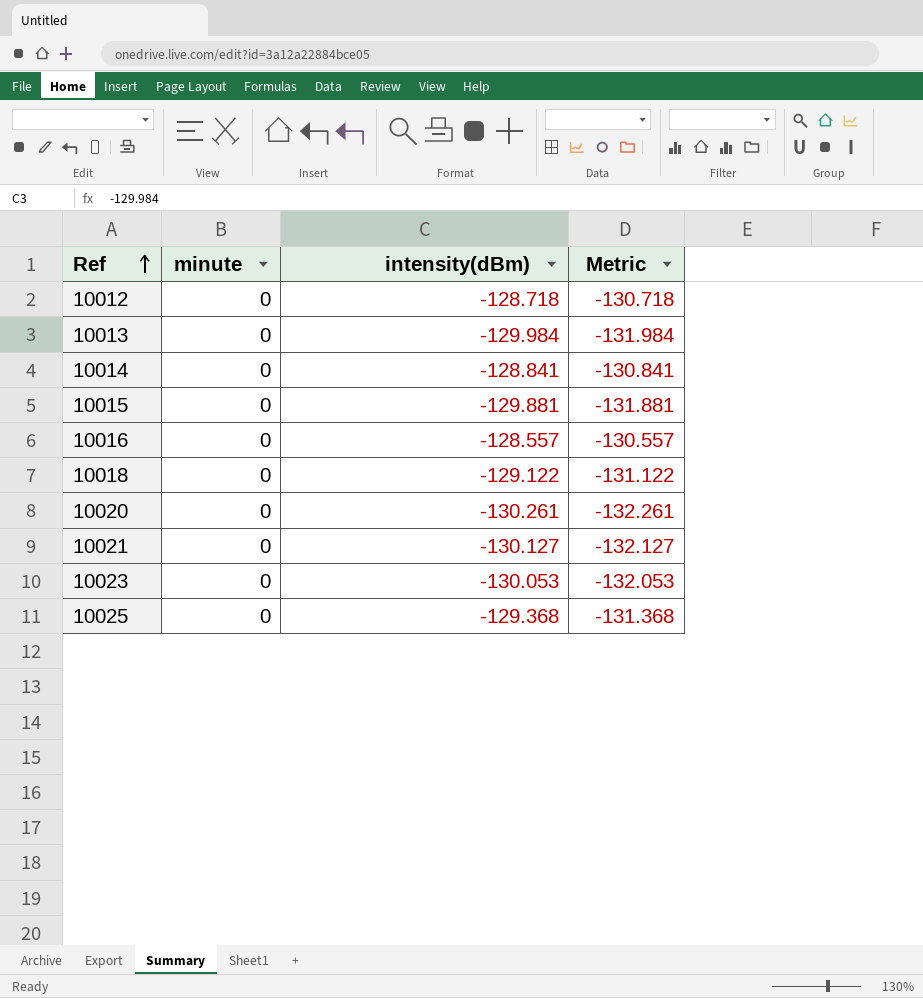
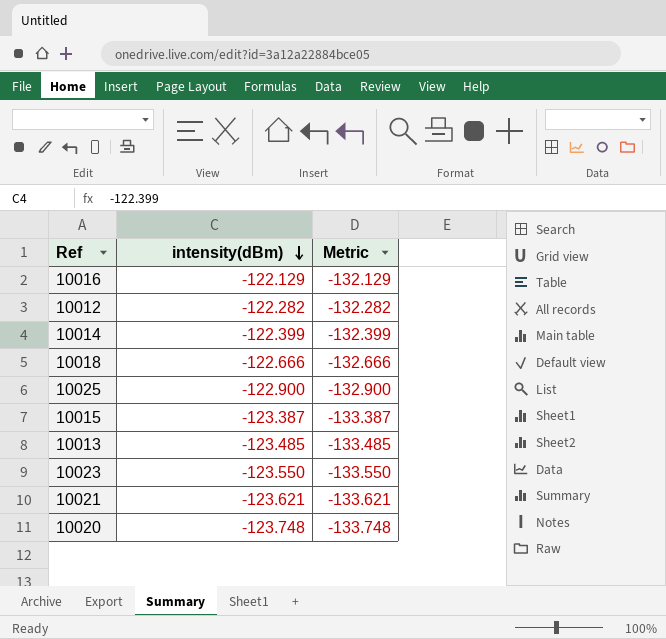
row order: Ref ascending -> intensity(dBm) descending
column minute | position: 2 -> none
column Metric | formula: [intensity(dBm)] - 2 -> [intensity(dBm)] - 10
10016 | intensity(dBm): -128.557 -> -122.129
10012 | intensity(dBm): -128.718 -> -122.282
10014 | intensity(dBm): -128.841 -> -122.399
10018 | intensity(dBm): -129.122 -> -122.666
10025 | intensity(dBm): -129.368 -> -122.900
10015 | intensity(dBm): -129.881 -> -123.387
10013 | intensity(dBm): -129.984 -> -123.485
10023 | intensity(dBm): -130.053 -> -123.550
10021 | intensity(dBm): -130.127 -> -123.621
10020 | intensity(dBm): -130.261 -> -123.748

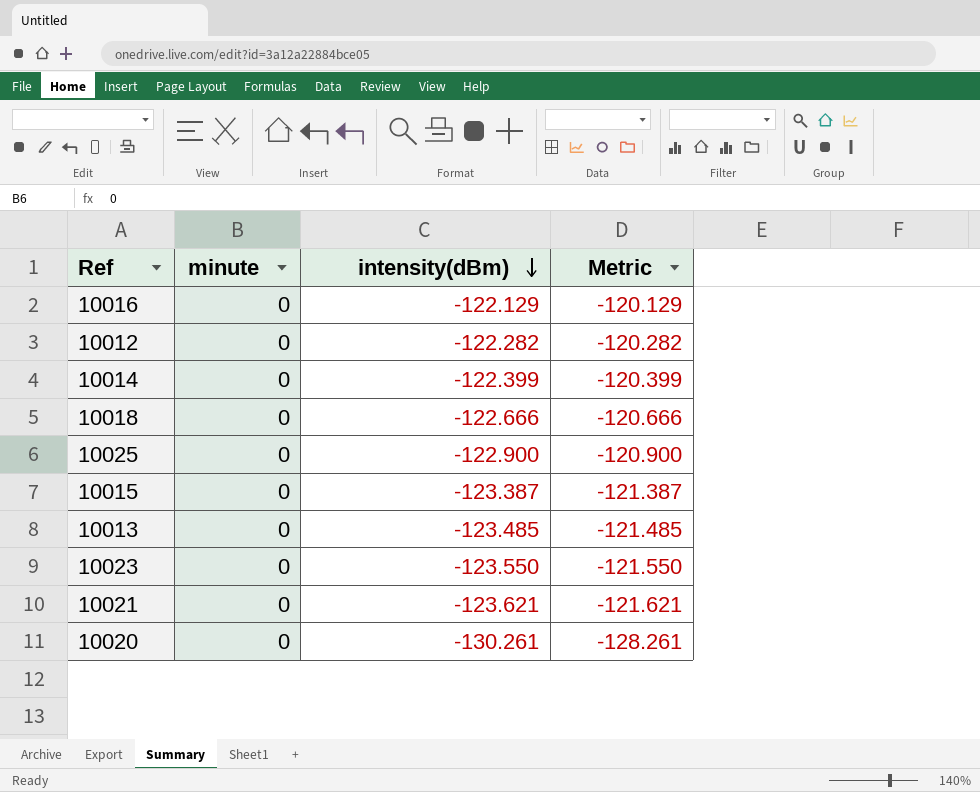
column minute | position: none -> 2
column Metric | formula: [intensity(dBm)] - 10 -> [intensity(dBm)] + 2
10020 | intensity(dBm): -123.748 -> -130.261

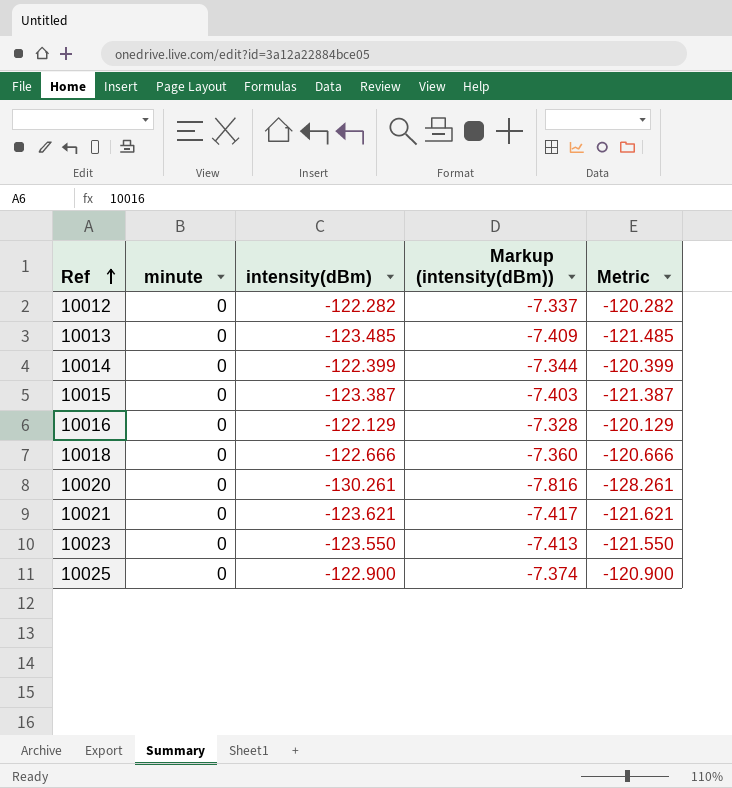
row order: intensity(dBm) descending -> Ref ascending
column Markup (intensity(dBm)) | formula: none -> [intensity(dBm)] * 0.06

